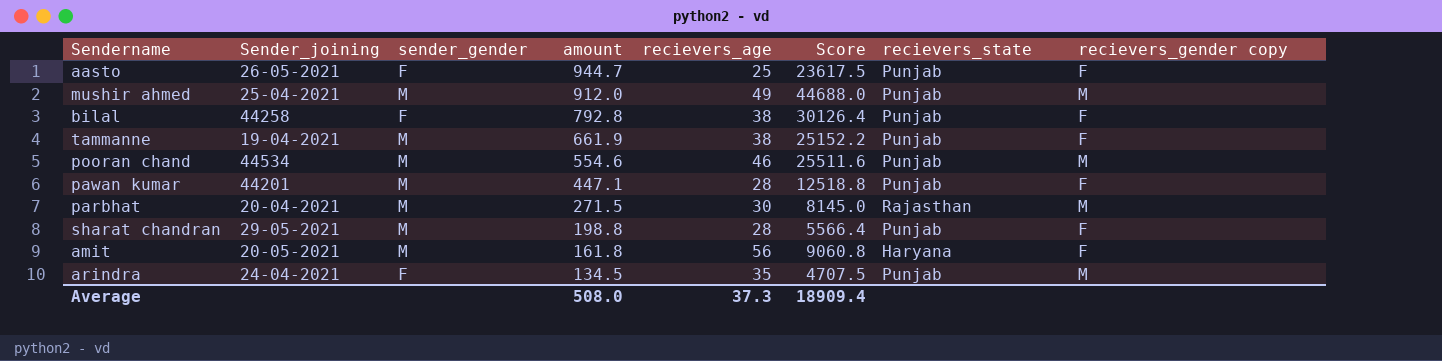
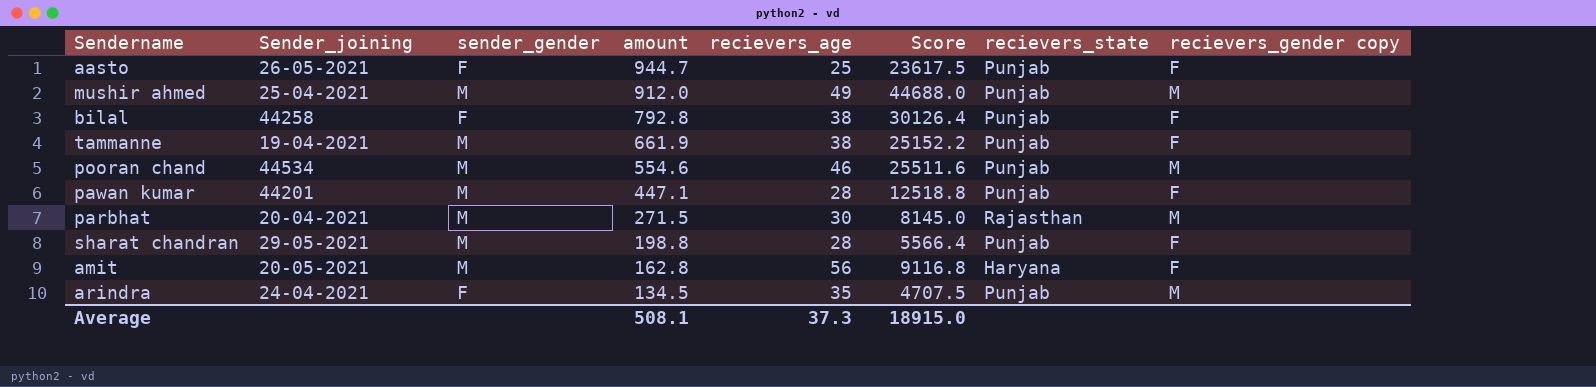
amit | amount: 161.8 -> 162.8
amit | Score: 9060.8 -> 9116.8
Average | amount: 508.0 -> 508.1
Average | Score: 18909.4 -> 18915.0

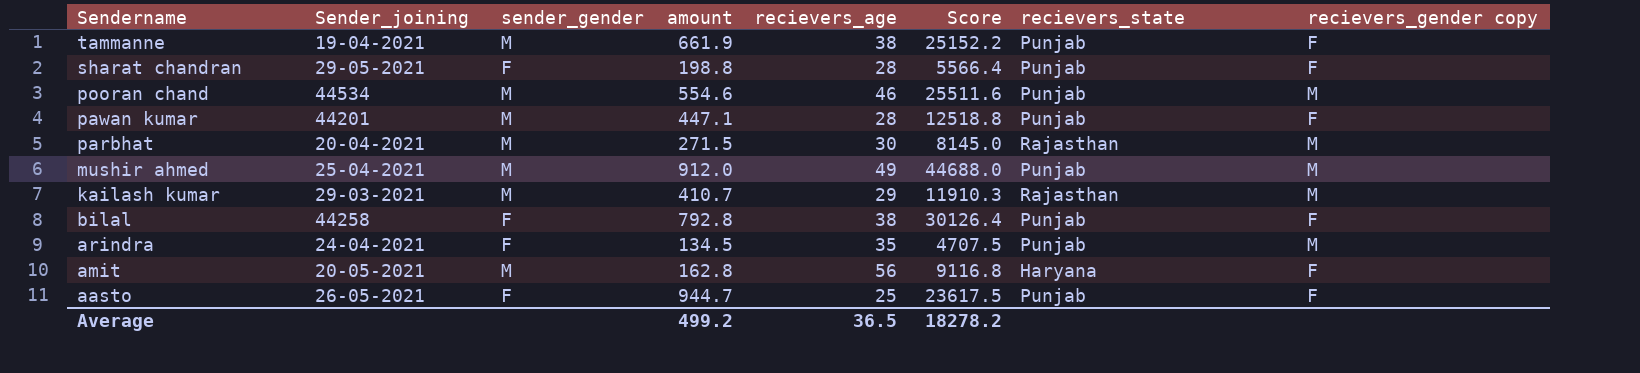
row order: amount descending -> Sendername descending
sharat chandran | sender_gender: M -> F
row kailash kumar: none -> 29-03-2021 | M | 410.7 | 29 | 11910.3 | Rajasthan | M
Average | amount: 508.1 -> 499.2
Average | recievers_age: 37.3 -> 36.5
Average | Score: 18915.0 -> 18278.2

